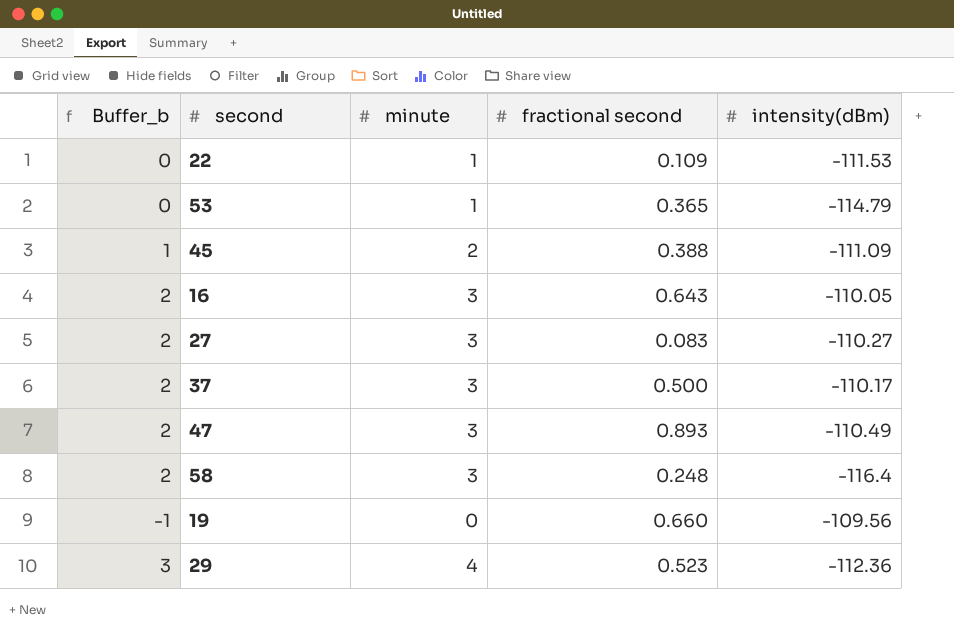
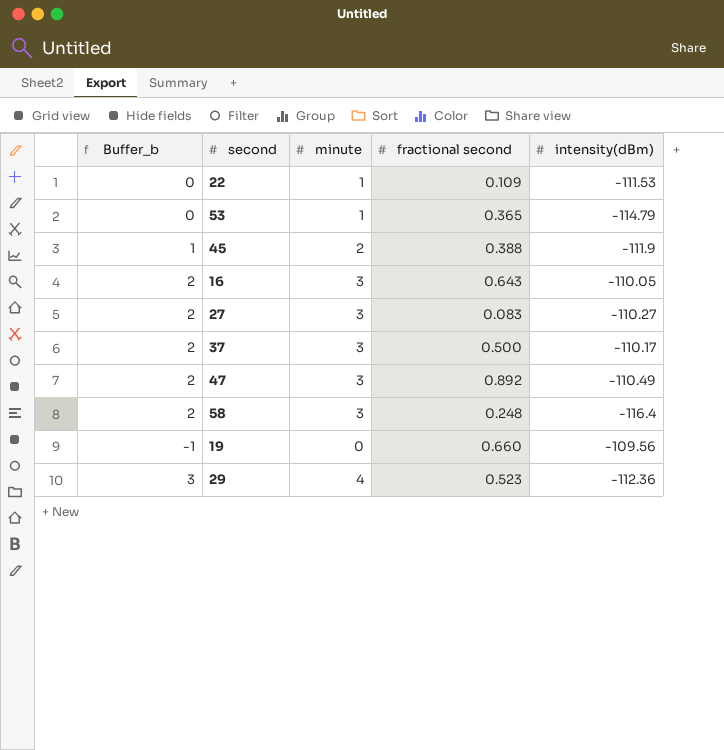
45 | intensity(dBm): -111.09 -> -111.9
47 | fractional second: 0.893 -> 0.892

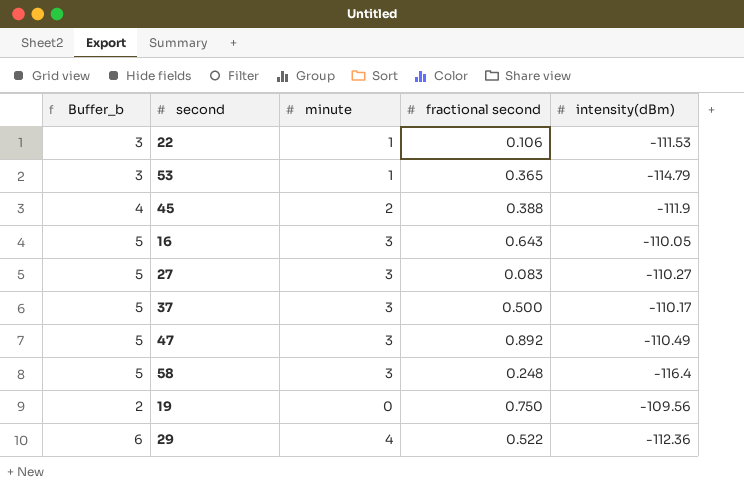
column Buffer_b | formula: [minute] - 1 -> [minute] + 2
22 | fractional second: 0.109 -> 0.106
19 | fractional second: 0.660 -> 0.750
29 | fractional second: 0.523 -> 0.522

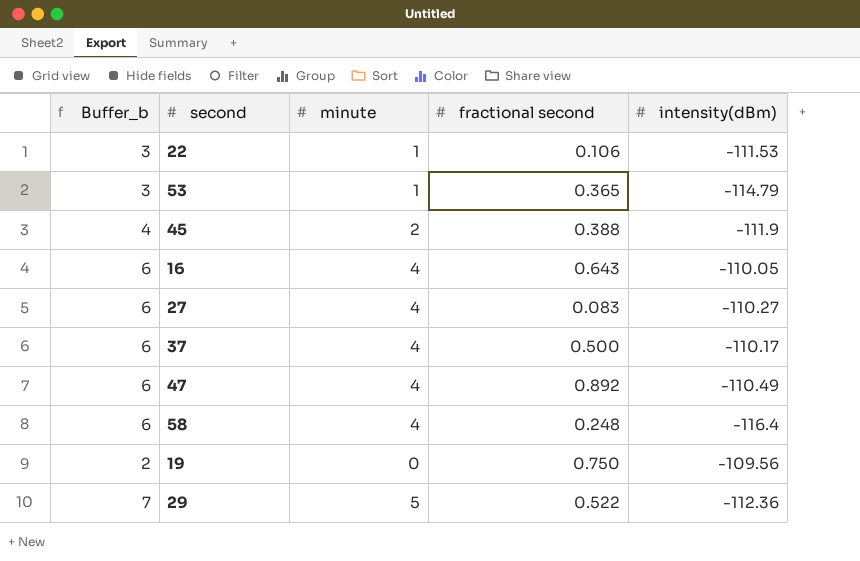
16 | Buffer_b: 5 -> 6
16 | minute: 3 -> 4
27 | Buffer_b: 5 -> 6
27 | minute: 3 -> 4
37 | Buffer_b: 5 -> 6
37 | minute: 3 -> 4
47 | Buffer_b: 5 -> 6
47 | minute: 3 -> 4
58 | Buffer_b: 5 -> 6
58 | minute: 3 -> 4
29 | Buffer_b: 6 -> 7
29 | minute: 4 -> 5

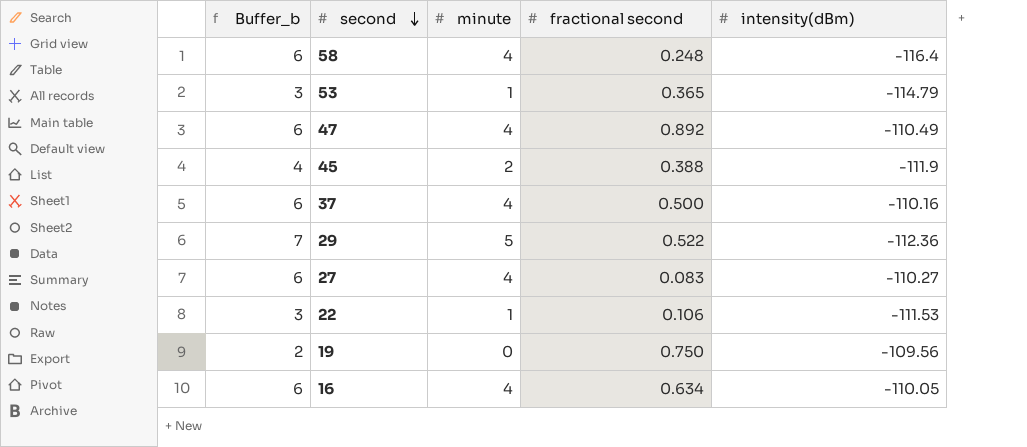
row order: none -> second descending
37 | intensity(dBm): -110.17 -> -110.16
16 | fractional second: 0.643 -> 0.634

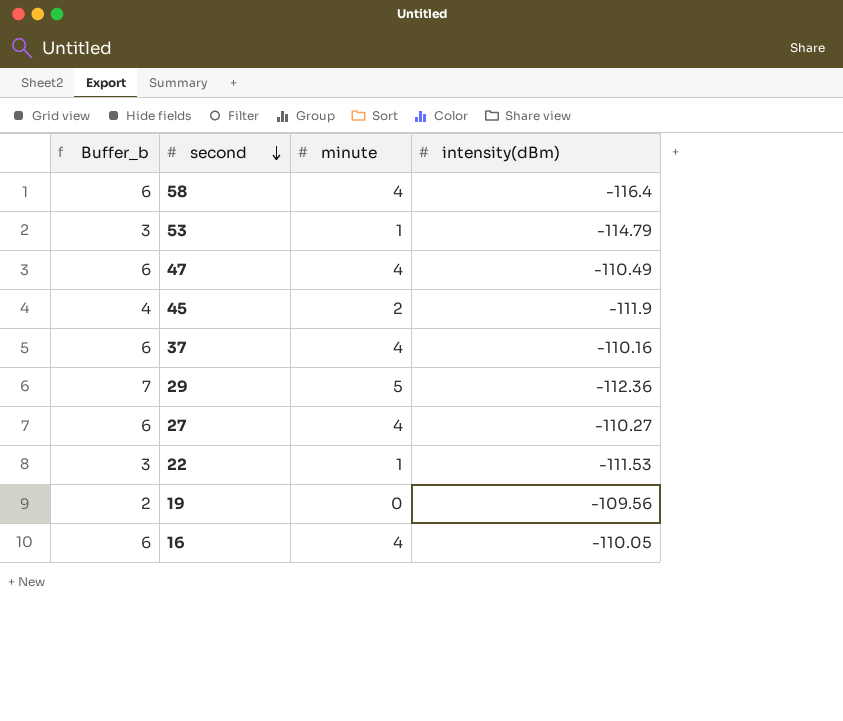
column fractional second | position: 4 -> none

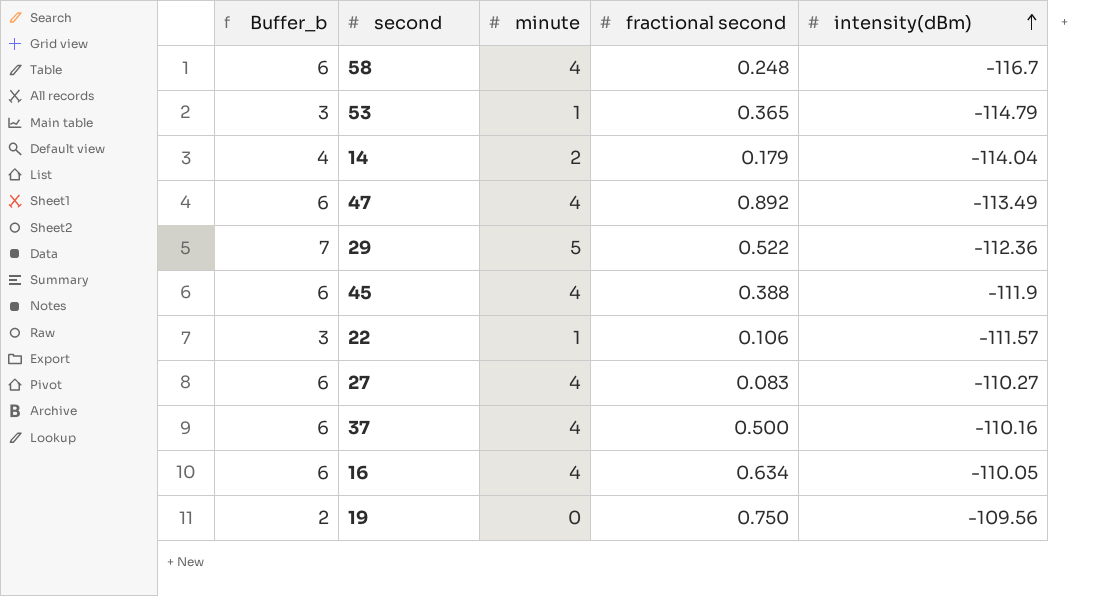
row order: second descending -> intensity(dBm) ascending
column fractional second | position: none -> 4
58 | intensity(dBm): -116.4 -> -116.7
row 14: none -> 4 | 2 | 0.179 | -114.04
47 | intensity(dBm): -110.49 -> -113.49
45 | Buffer_b: 4 -> 6
45 | minute: 2 -> 4
22 | intensity(dBm): -111.53 -> -111.57

